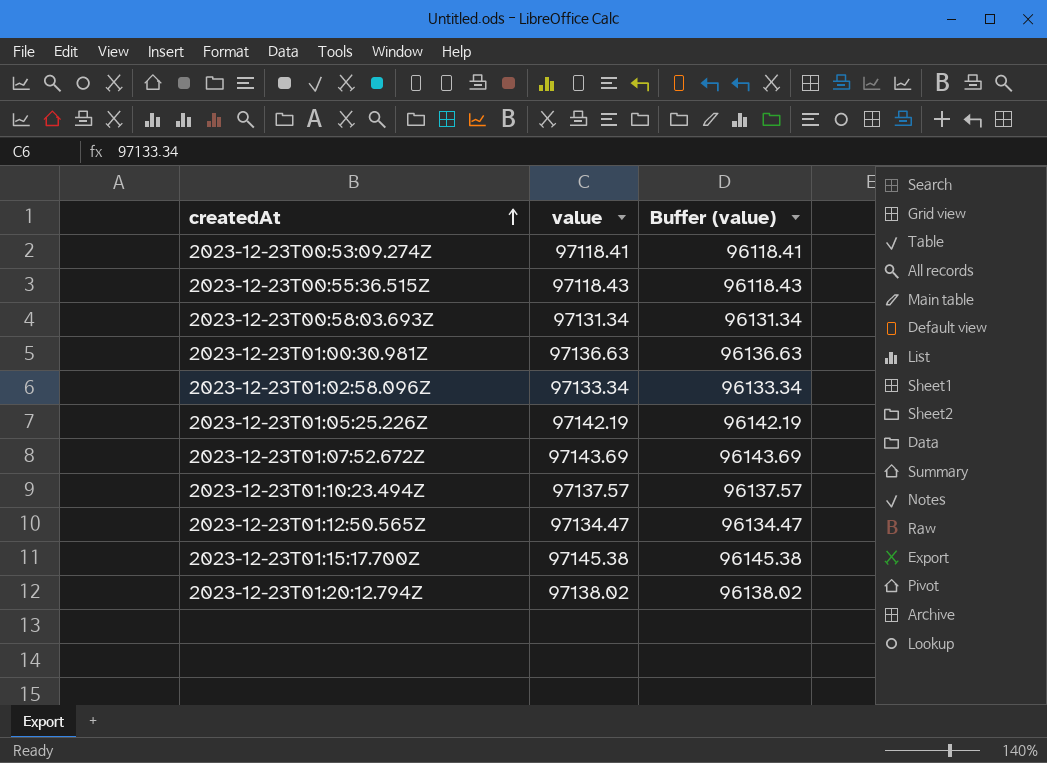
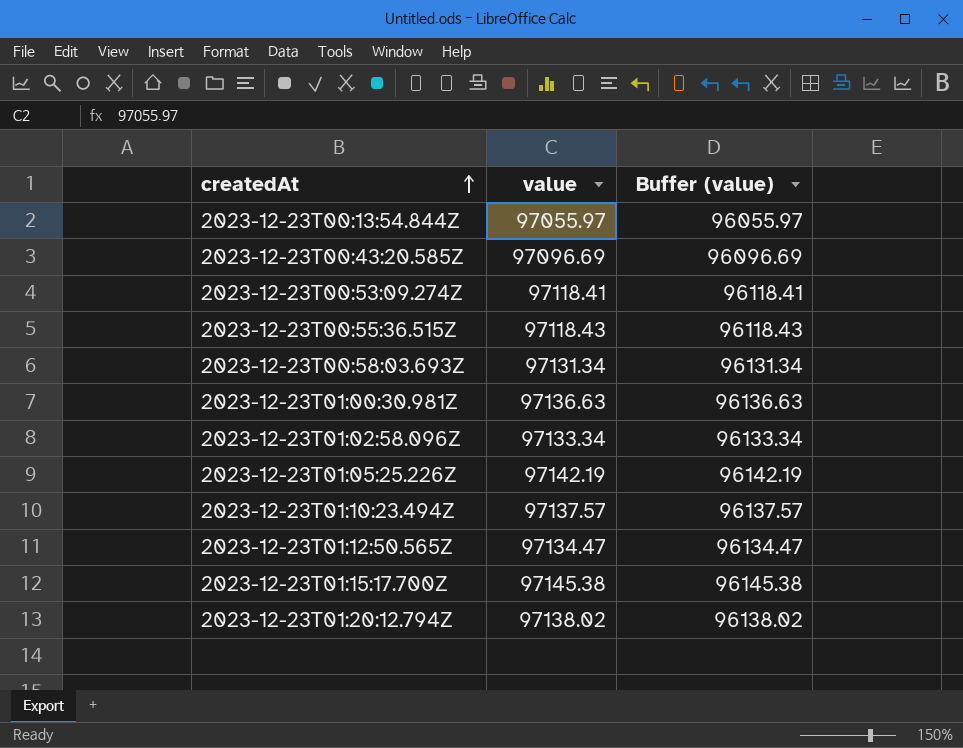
row 2023-12-23T01:07:52.672Z: 97143.69 | 96143.69 -> none
row 2023-12-23T00:13:54.844Z: none -> 97055.97 | 96055.97
row 2023-12-23T00:43:20.585Z: none -> 97096.69 | 96096.69

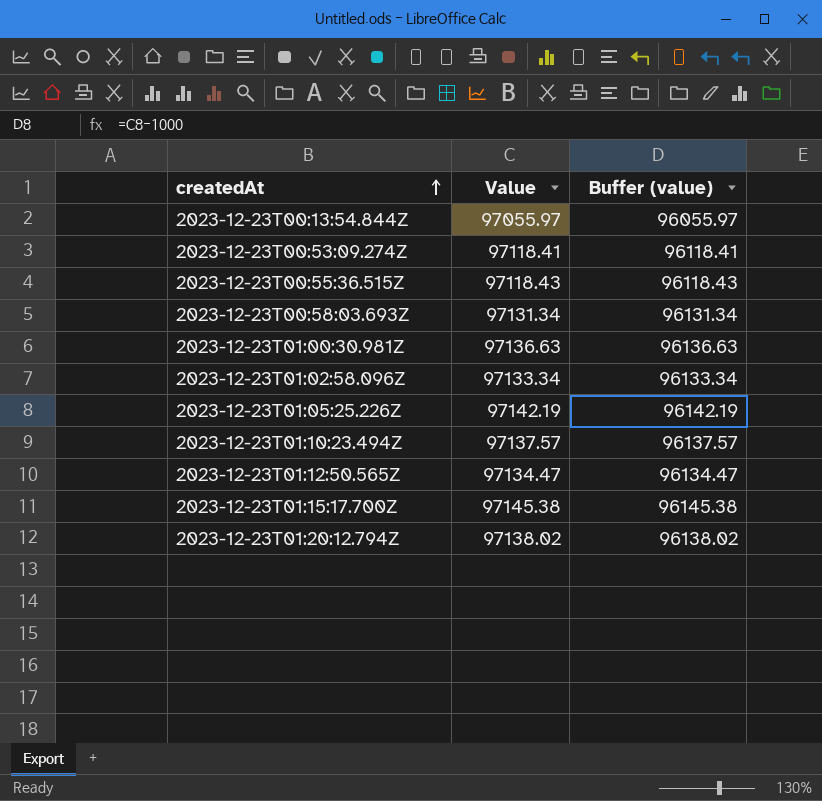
column name: value -> Value
row 2023-12-23T00:43:20.585Z: 97096.69 | 96096.69 -> none

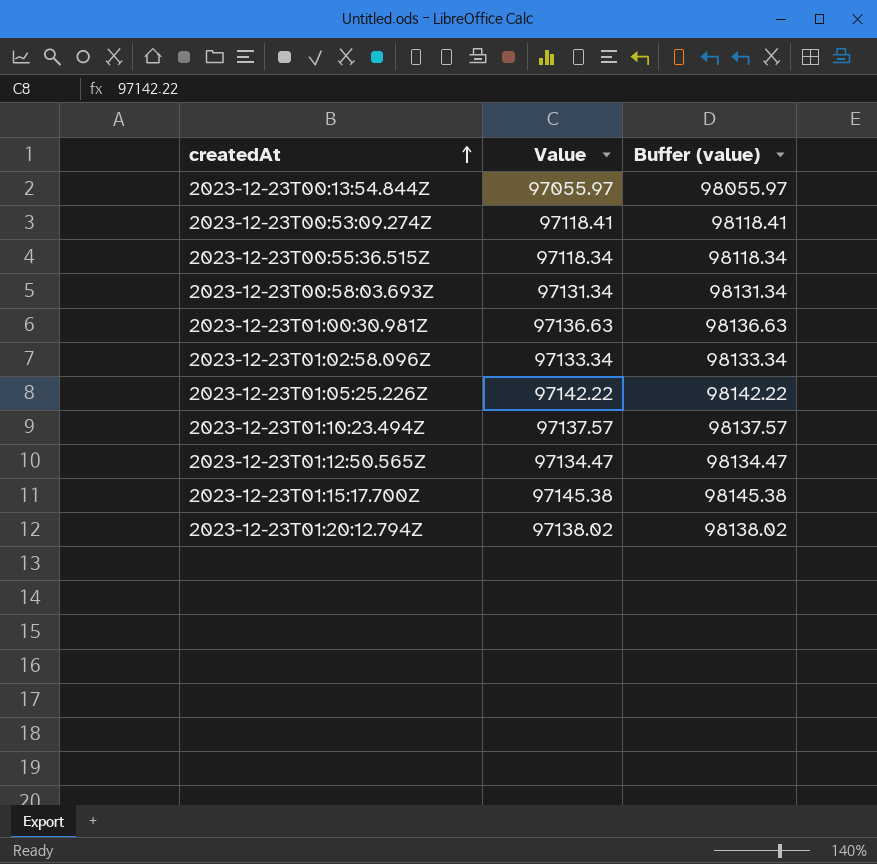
column Buffer (value) | formula: [Value] - 1000 -> [Value] + 1000
2023-12-23T00:55:36.515Z | Value: 97118.43 -> 97118.34
2023-12-23T01:05:25.226Z | Value: 97142.19 -> 97142.22

